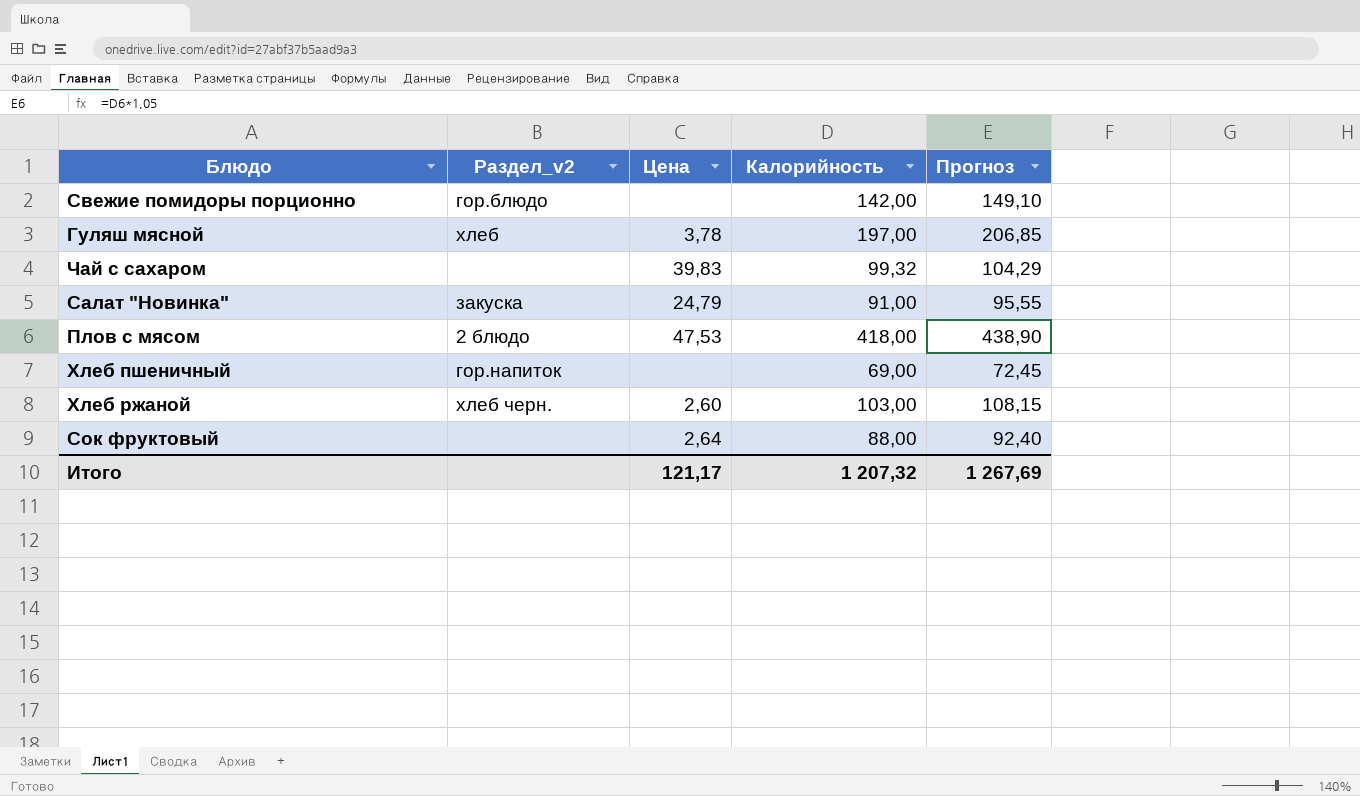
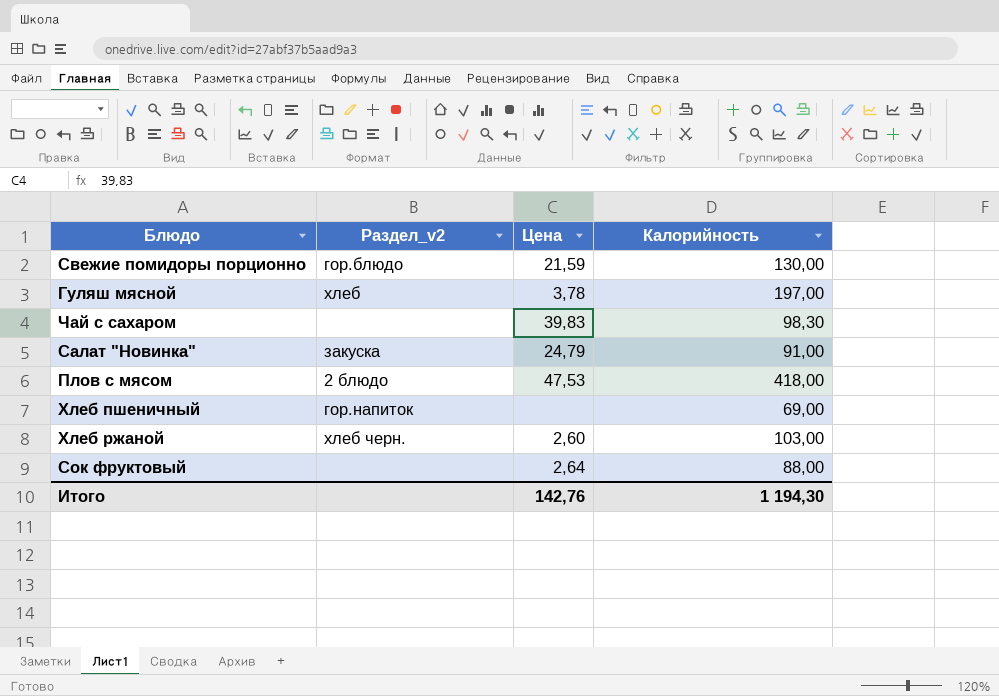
column Прогноз | formula: [Калорийность] * 1,05 -> none
Свежие помидоры порционно | Цена: none -> 21,59
Свежие помидоры порционно | Калорийность: 142,00 -> 130,00
Чай с сахаром | Калорийность: 99,32 -> 98,30
Итого | Цена: 121,17 -> 142,76
Итого | Калорийность: 1 207,32 -> 1 194,30

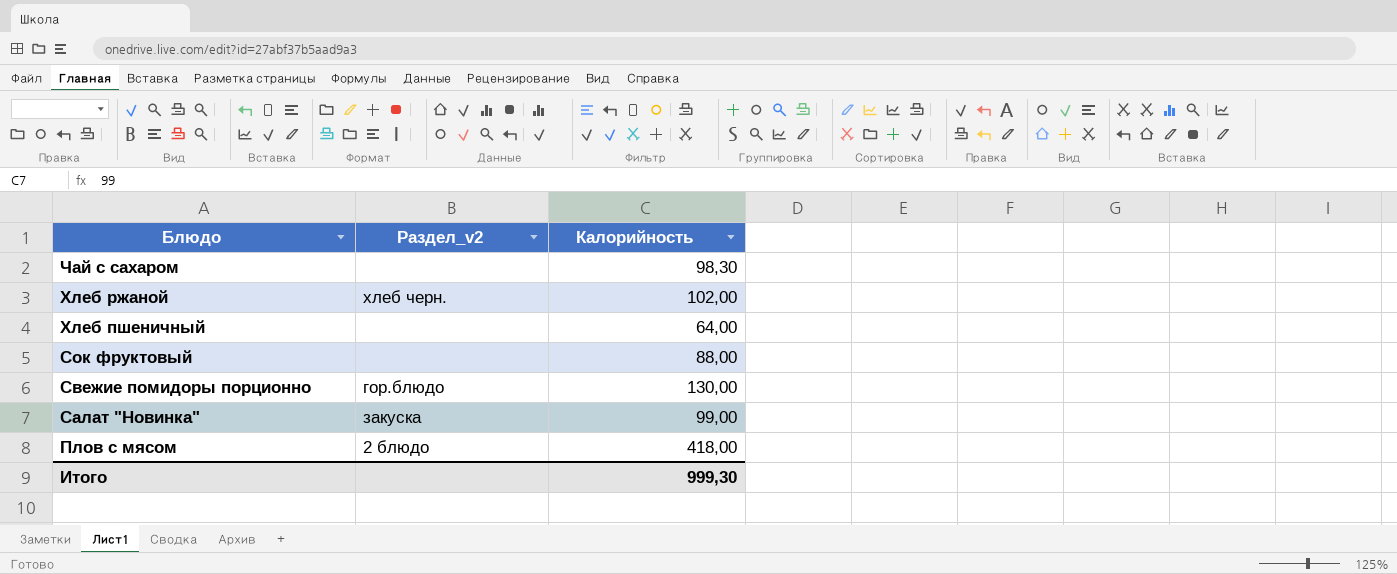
row order: none -> Блюдо descending
column Цена | position: 3 -> none
row Гуляш мясной: хлеб | 3,78 | 197,00 -> none
Хлеб ржаной | Калорийность: 103,00 -> 102,00
Хлеб пшеничный | Раздел_v2: гор.напиток -> none
Хлеб пшеничный | Калорийность: 69,00 -> 64,00
Салат "Новинка" | Калорийность: 91,00 -> 99,00
Итого | Калорийность: 1 194,30 -> 999,30

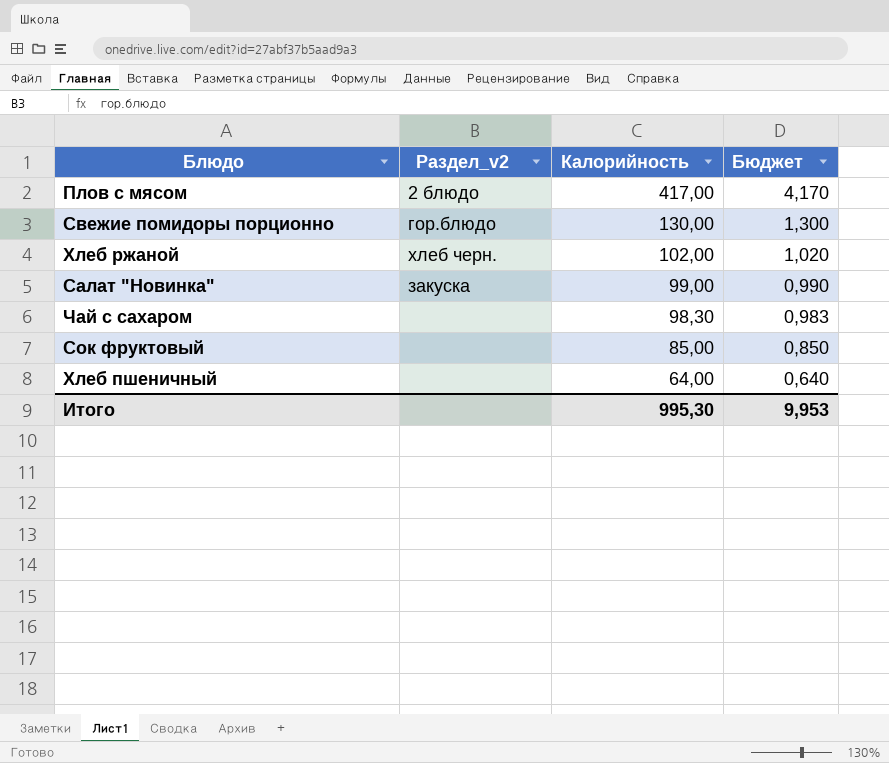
row order: Блюдо descending -> Калорийность descending
column Бюджет | formula: none -> [Калорийность] * 0,01
Плов с мясом | Калорийность: 418,00 -> 417,00
Сок фруктовый | Калорийность: 88,00 -> 85,00
Итого | Калорийность: 999,30 -> 995,30

